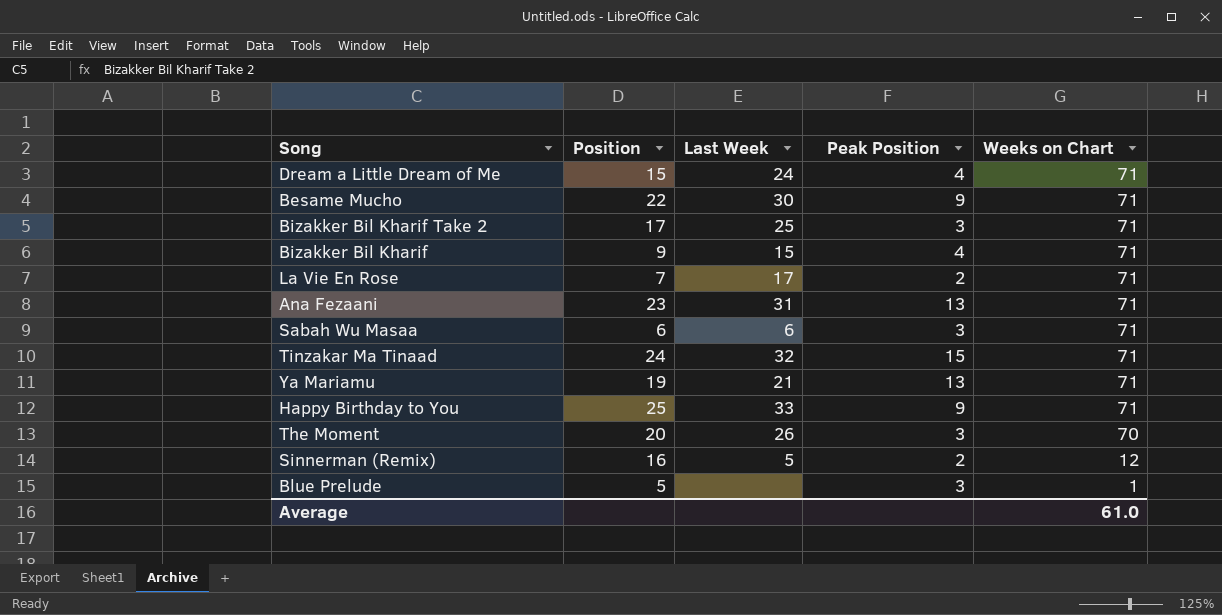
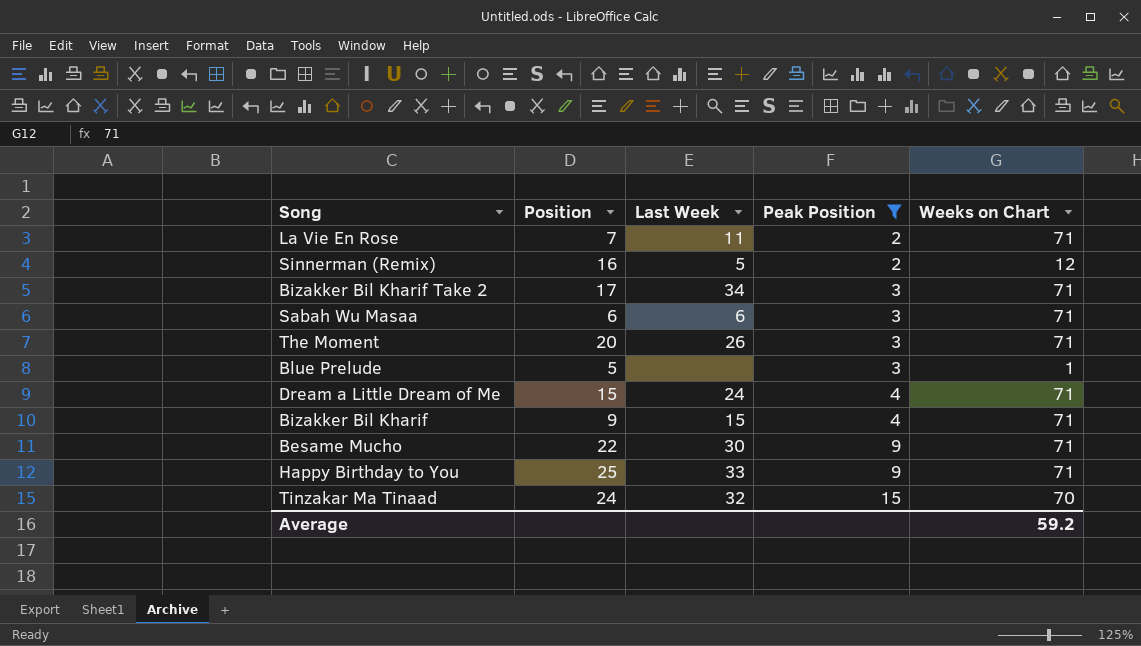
filter: none -> Peak Position != 13
row order: Weeks on Chart descending -> Peak Position ascending
La Vie En Rose | Last Week: 17 -> 11
Bizakker Bil Kharif Take 2 | Last Week: 25 -> 34
The Moment | Weeks on Chart: 70 -> 71
Tinzakar Ma Tinaad | Weeks on Chart: 71 -> 70
Average | Weeks on Chart: 61.0 -> 59.2

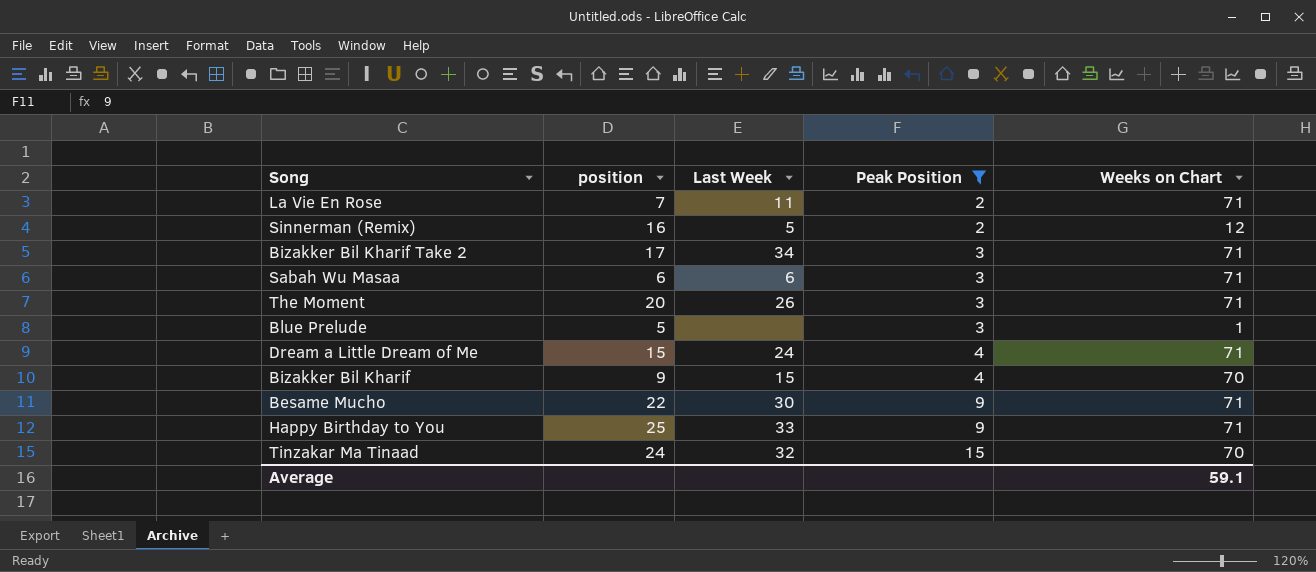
column name: Position -> position
Bizakker Bil Kharif | Weeks on Chart: 71 -> 70
Average | Weeks on Chart: 59.2 -> 59.1

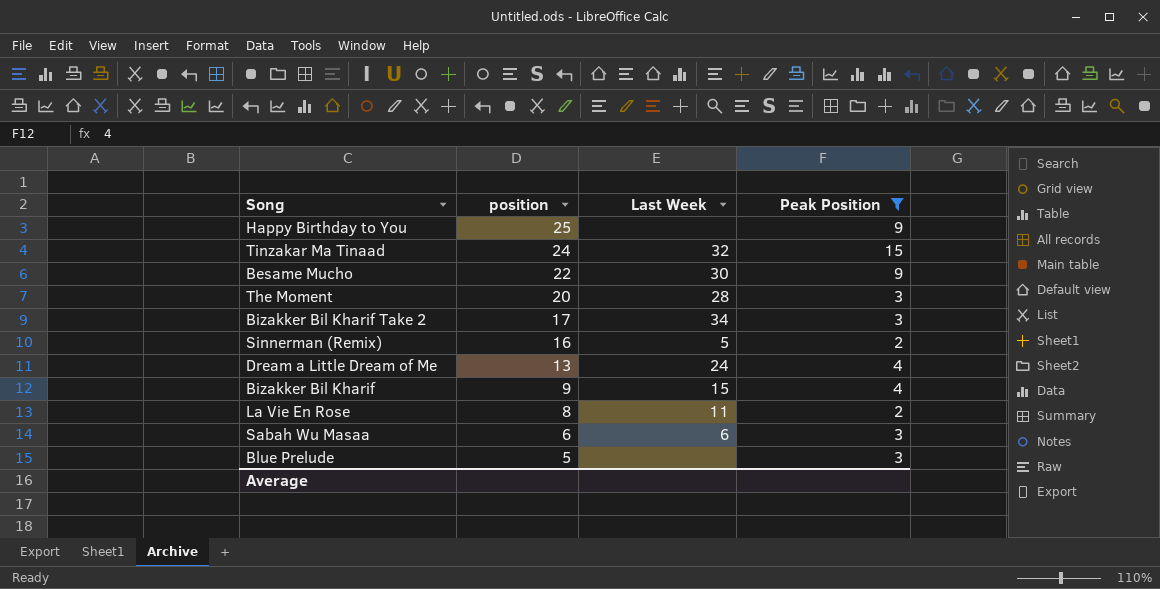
row order: Peak Position ascending -> position descending
column Weeks on Chart | position: 5 -> none
Happy Birthday to You | Last Week: 33 -> none
The Moment | Last Week: 26 -> 28
Dream a Little Dream of Me | position: 15 -> 13
La Vie En Rose | position: 7 -> 8

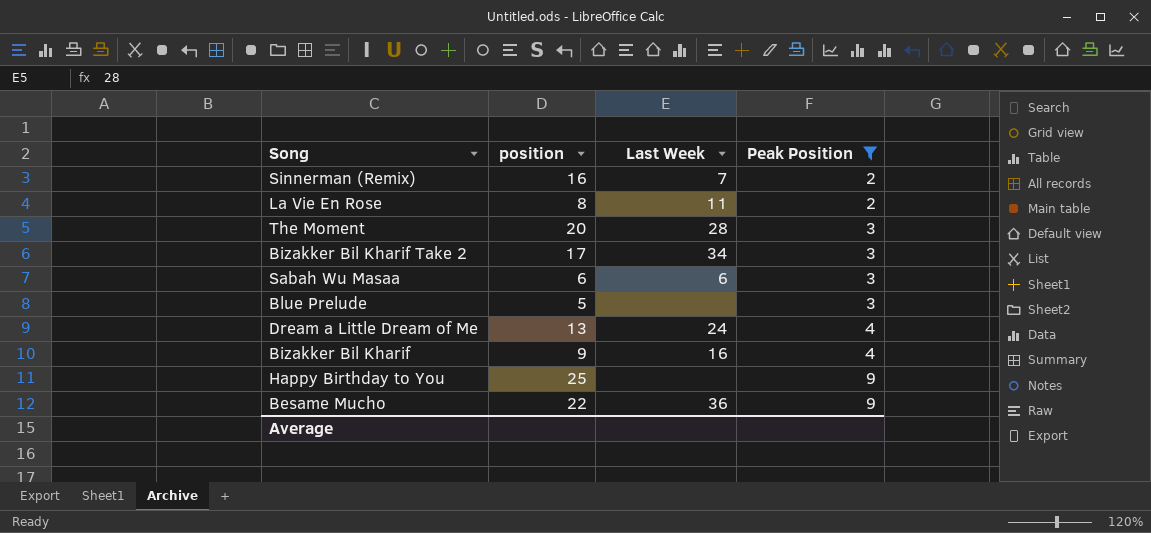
row order: position descending -> Peak Position ascending
row Tinzakar Ma Tinaad: 24 | 32 | 15 -> none
Sinnerman (Remix) | Last Week: 5 -> 7
Bizakker Bil Kharif | Last Week: 15 -> 16
Besame Mucho | Last Week: 30 -> 36

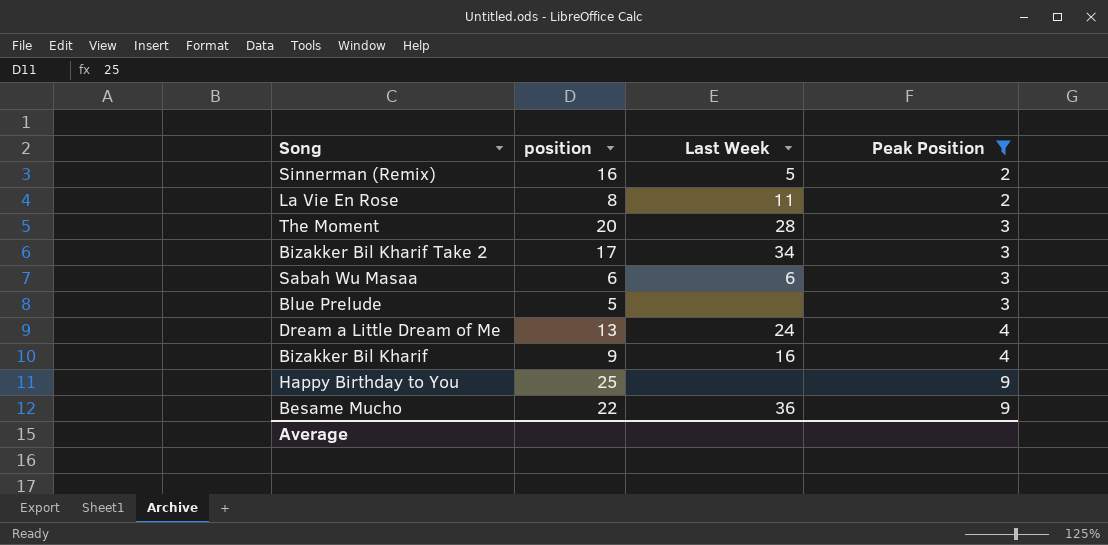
Sinnerman (Remix) | Last Week: 7 -> 5

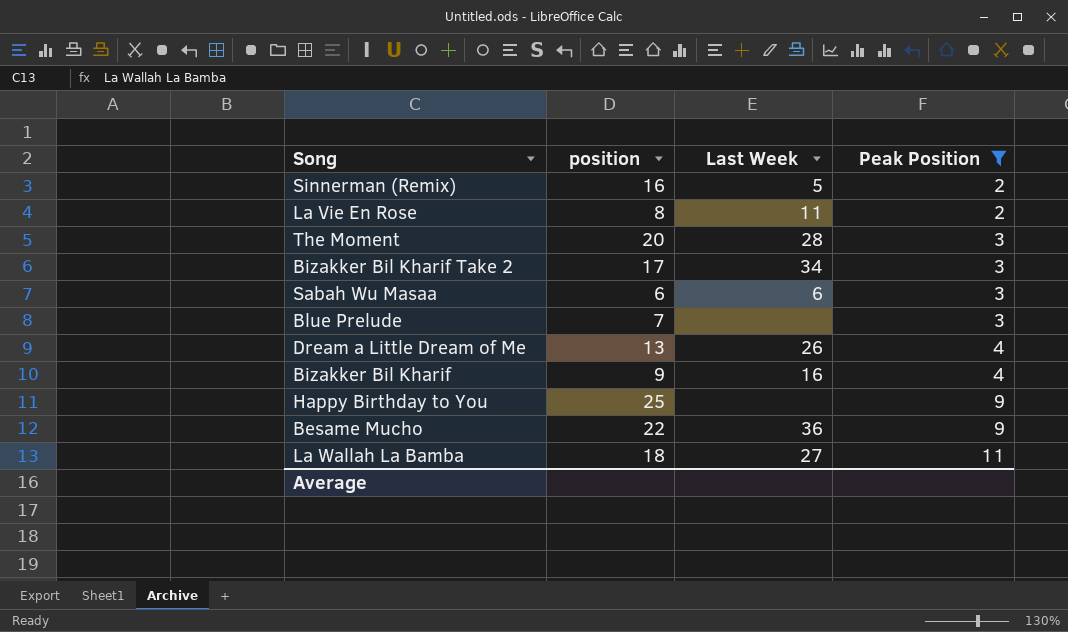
Blue Prelude | position: 5 -> 7
Dream a Little Dream of Me | Last Week: 24 -> 26
row La Wallah La Bamba: none -> 18 | 27 | 11

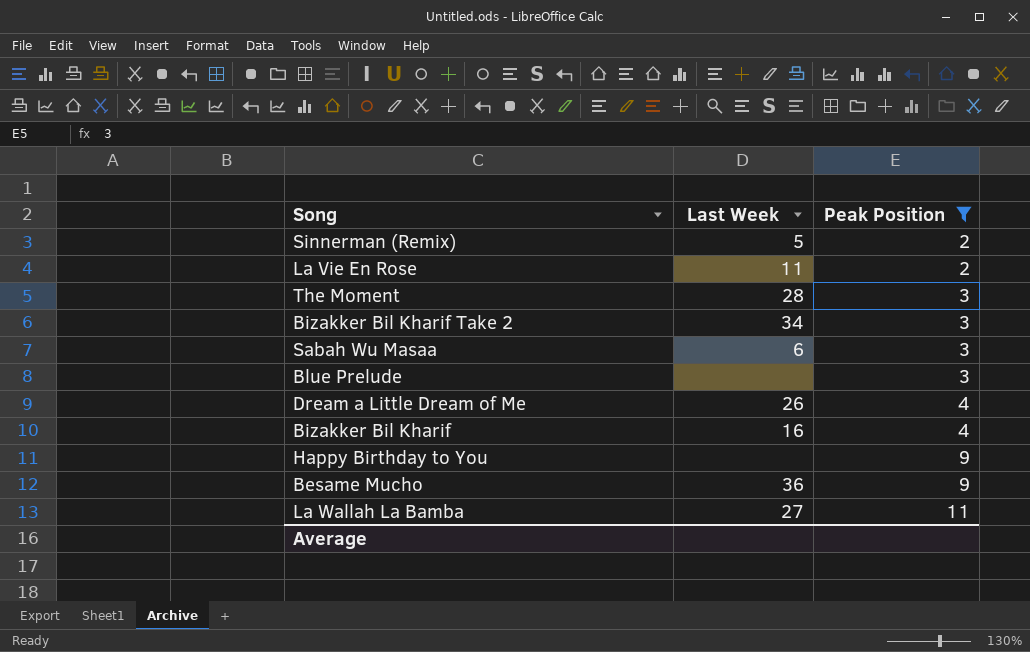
column position | position: 2 -> none

